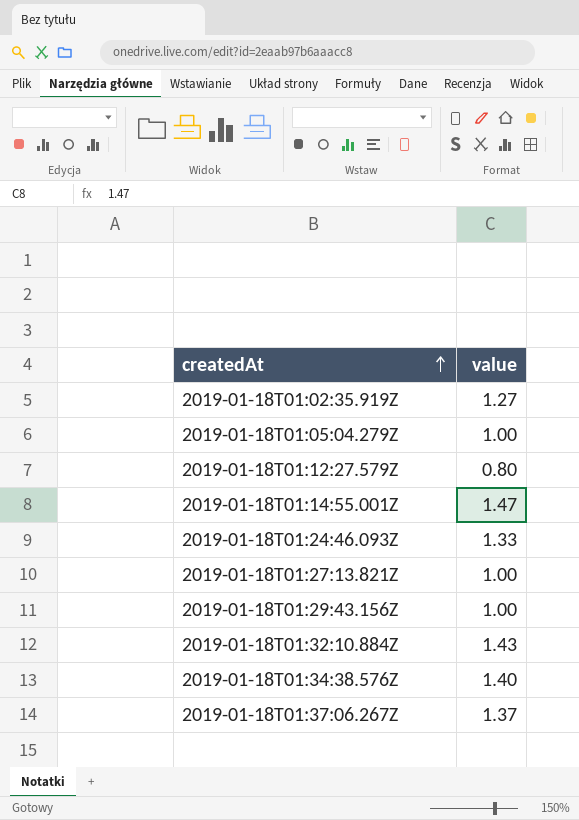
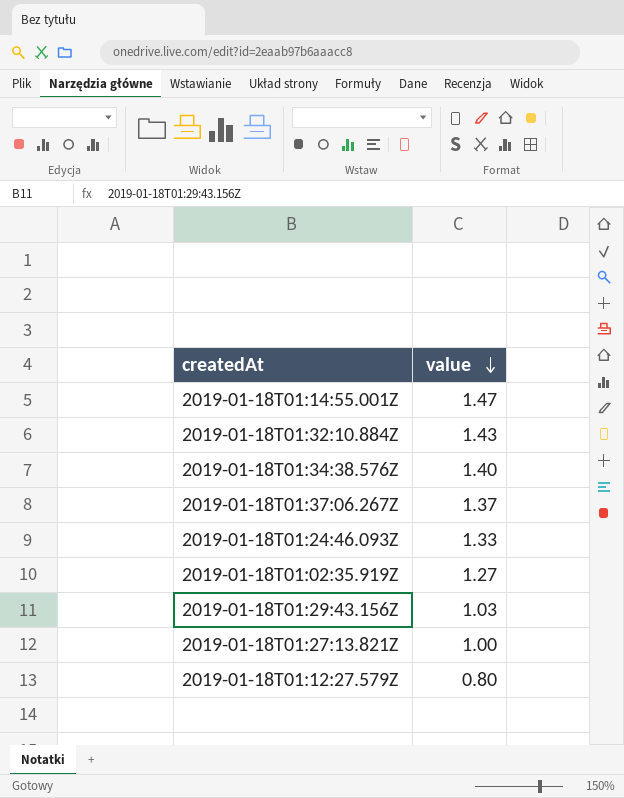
row order: createdAt ascending -> value descending
row 2019-01-18T01:05:04.279Z: 1.00 -> none
2019-01-18T01:29:43.156Z | value: 1.00 -> 1.03

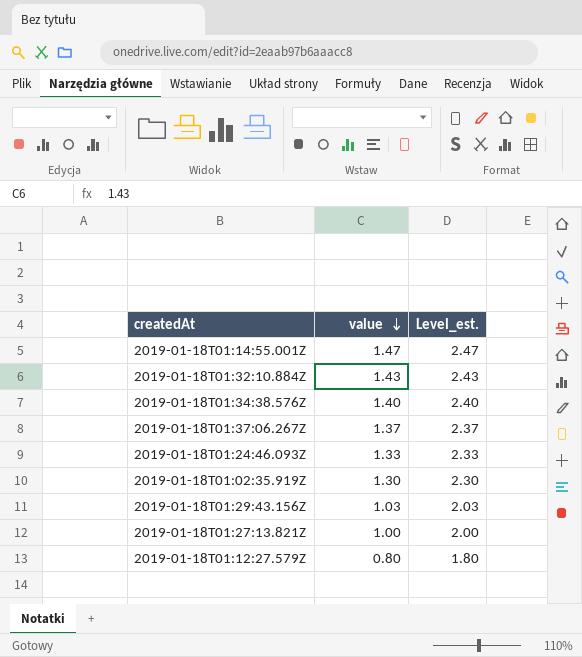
column Level_est. | formula: none -> [value] + 1
2019-01-18T01:02:35.919Z | value: 1.27 -> 1.30

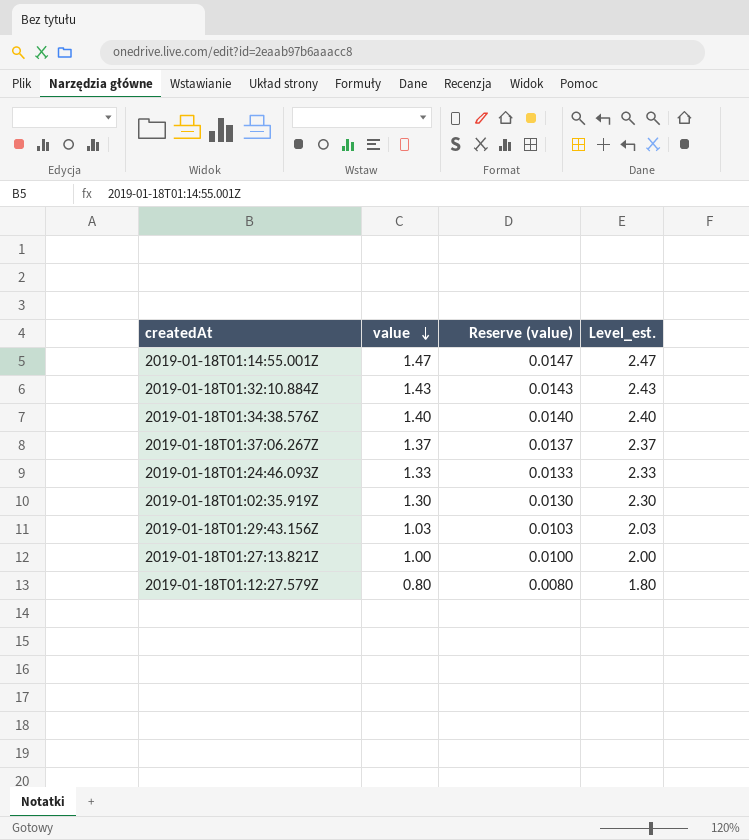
column Reserve (value) | formula: none -> [value] * 0.01

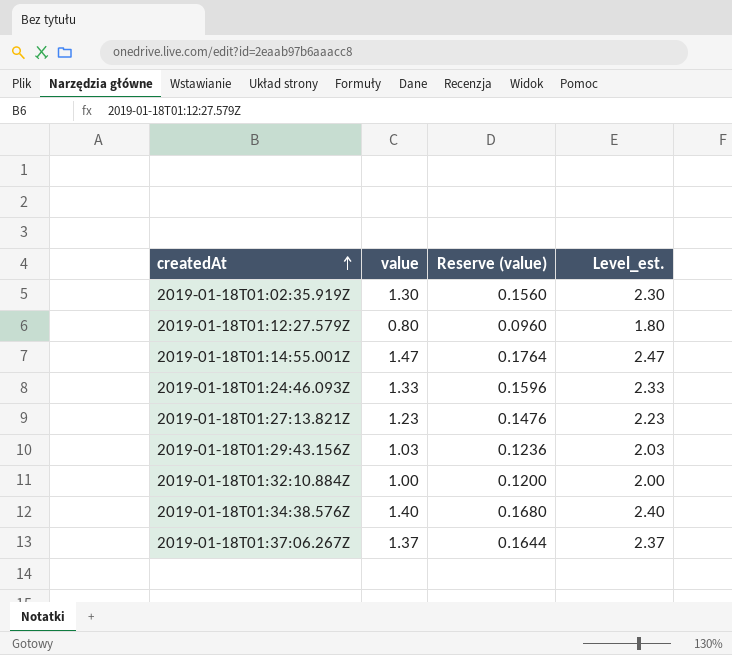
row order: value descending -> createdAt ascending
column Reserve (value) | formula: [value] * 0.01 -> [value] * 0.12
2019-01-18T01:27:13.821Z | value: 1.00 -> 1.23
2019-01-18T01:27:13.821Z | Level_est.: 2.00 -> 2.23
2019-01-18T01:32:10.884Z | value: 1.43 -> 1.00
2019-01-18T01:32:10.884Z | Level_est.: 2.43 -> 2.00

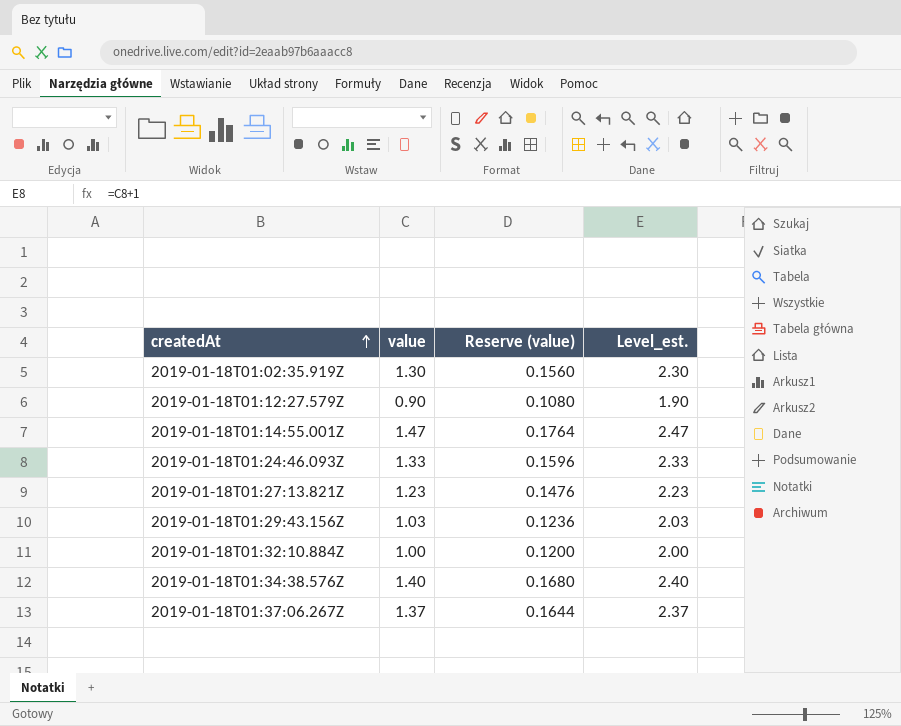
2019-01-18T01:12:27.579Z | value: 0.80 -> 0.90
2019-01-18T01:12:27.579Z | Reserve (value): 0.0960 -> 0.1080
2019-01-18T01:12:27.579Z | Level_est.: 1.80 -> 1.90

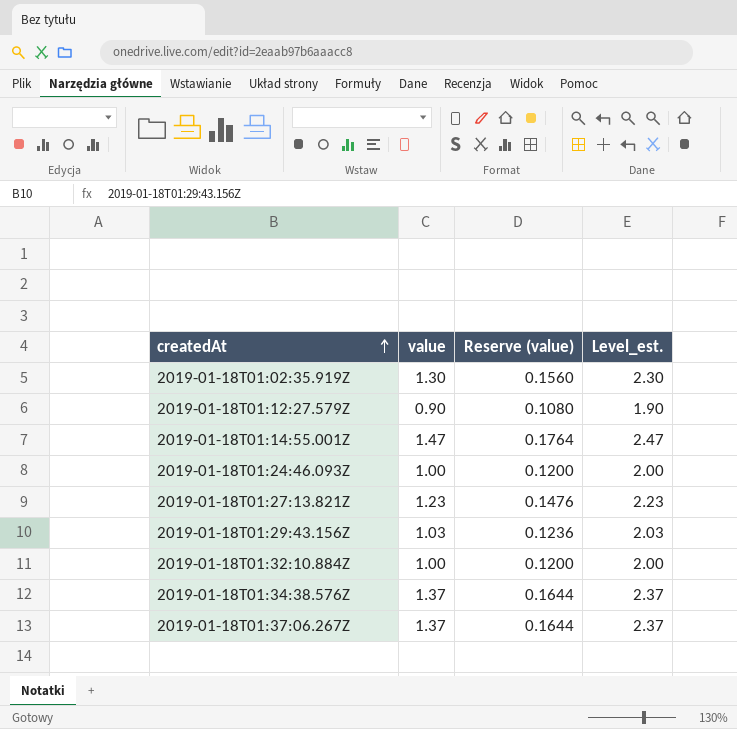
2019-01-18T01:24:46.093Z | value: 1.33 -> 1.00
2019-01-18T01:24:46.093Z | Reserve (value): 0.1596 -> 0.1200
2019-01-18T01:24:46.093Z | Level_est.: 2.33 -> 2.00
2019-01-18T01:34:38.576Z | value: 1.40 -> 1.37
2019-01-18T01:34:38.576Z | Reserve (value): 0.1680 -> 0.1644
2019-01-18T01:34:38.576Z | Level_est.: 2.40 -> 2.37

